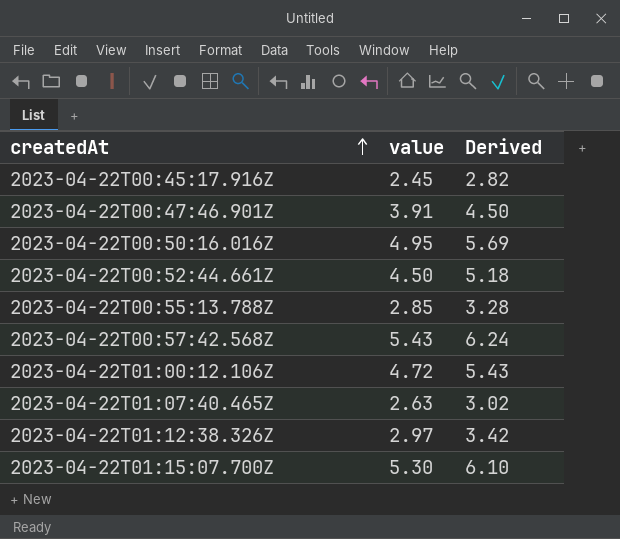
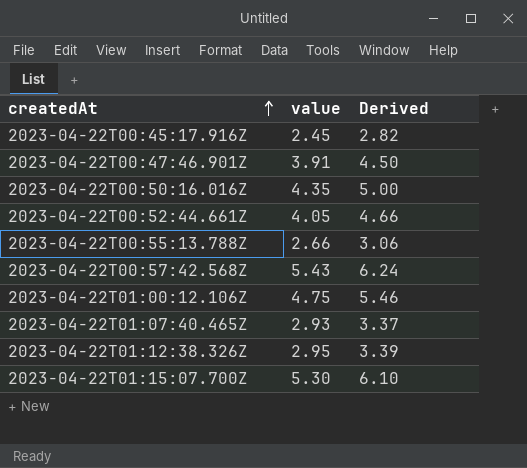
2023-04-22T00:50:16.016Z | value: 4.95 -> 4.35
2023-04-22T00:50:16.016Z | Derived: 5.69 -> 5.00
2023-04-22T00:52:44.661Z | value: 4.50 -> 4.05
2023-04-22T00:52:44.661Z | Derived: 5.18 -> 4.66
2023-04-22T00:55:13.788Z | value: 2.85 -> 2.66
2023-04-22T00:55:13.788Z | Derived: 3.28 -> 3.06
2023-04-22T01:00:12.106Z | value: 4.72 -> 4.75
2023-04-22T01:00:12.106Z | Derived: 5.43 -> 5.46
2023-04-22T01:07:40.465Z | value: 2.63 -> 2.93
2023-04-22T01:07:40.465Z | Derived: 3.02 -> 3.37
2023-04-22T01:12:38.326Z | value: 2.97 -> 2.95
2023-04-22T01:12:38.326Z | Derived: 3.42 -> 3.39

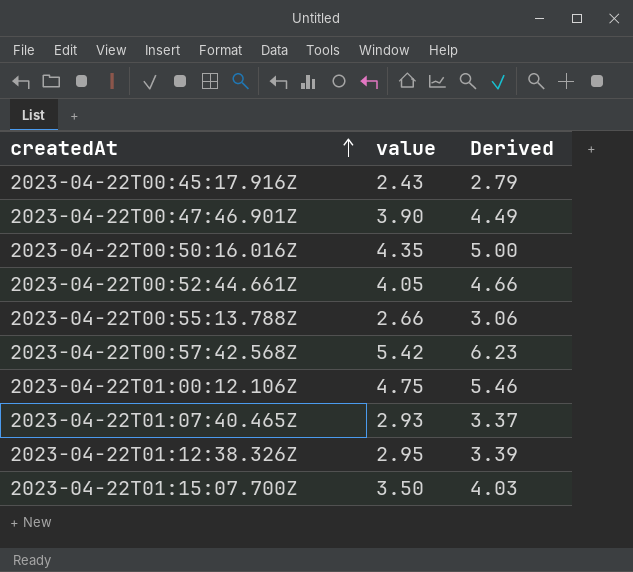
2023-04-22T00:45:17.916Z | value: 2.45 -> 2.43
2023-04-22T00:45:17.916Z | Derived: 2.82 -> 2.79
2023-04-22T00:47:46.901Z | value: 3.91 -> 3.90
2023-04-22T00:47:46.901Z | Derived: 4.50 -> 4.49
2023-04-22T00:57:42.568Z | value: 5.43 -> 5.42
2023-04-22T00:57:42.568Z | Derived: 6.24 -> 6.23
2023-04-22T01:15:07.700Z | value: 5.30 -> 3.50
2023-04-22T01:15:07.700Z | Derived: 6.10 -> 4.03

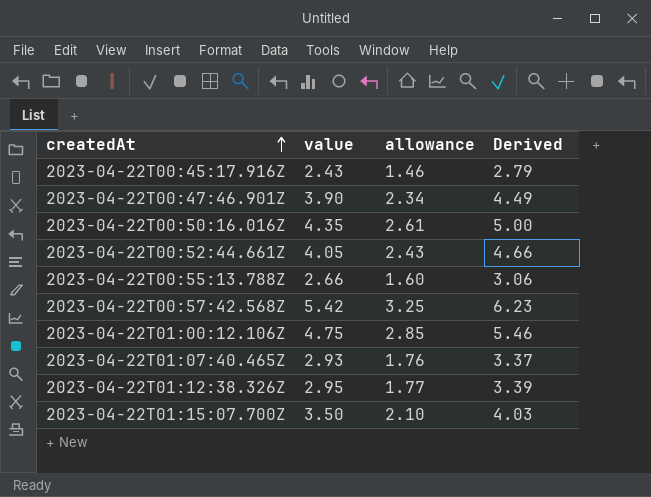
column allowance | formula: none -> [value] * 0.6

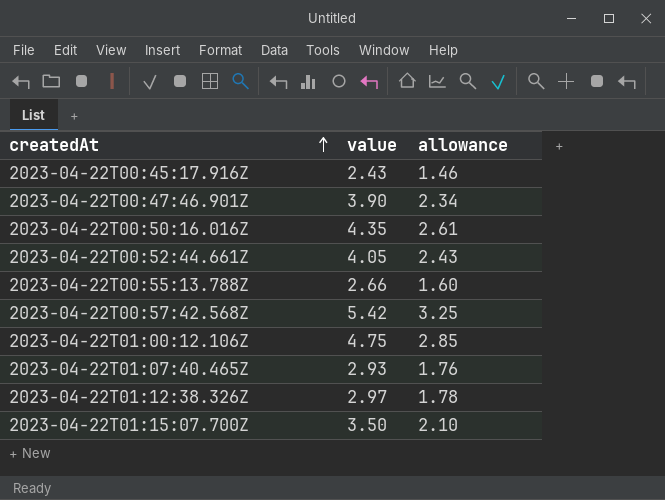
column Derived | formula: [value] * 1.15 -> none
2023-04-22T01:12:38.326Z | value: 2.95 -> 2.97
2023-04-22T01:12:38.326Z | allowance: 1.77 -> 1.78

